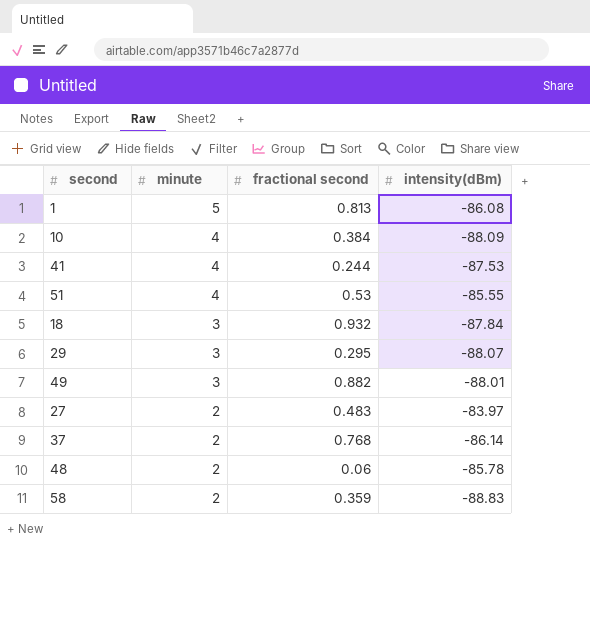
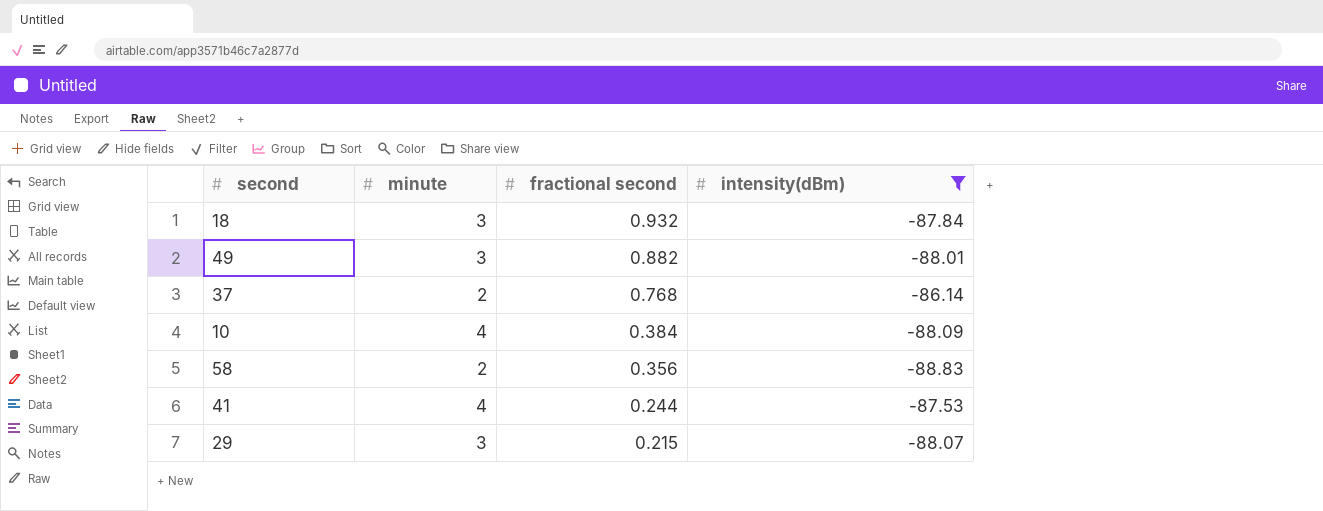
filter: none -> intensity(dBm) <= -86.14
row order: minute descending -> fractional second descending
58 | fractional second: 0.359 -> 0.356
29 | fractional second: 0.295 -> 0.215

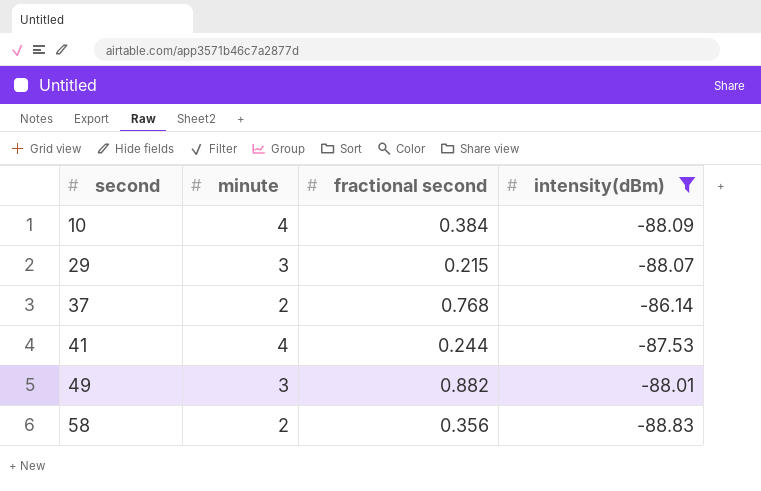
row order: fractional second descending -> second ascending
row 18: 3 | 0.932 | -87.84 -> none

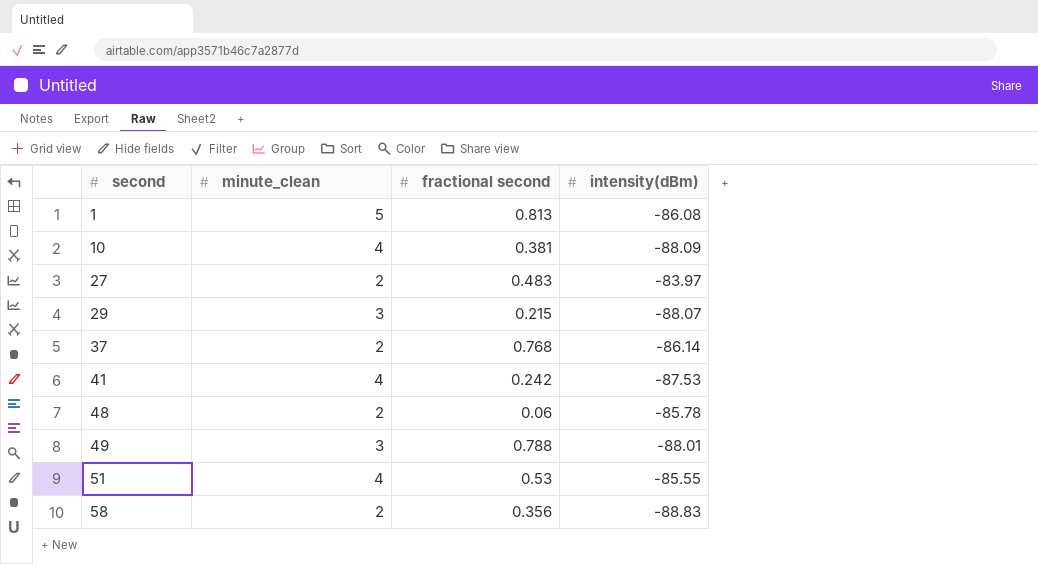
filter: intensity(dBm) <= -86.14 -> none
column name: minute -> minute_clean
10 | fractional second: 0.384 -> 0.381
41 | fractional second: 0.244 -> 0.242
49 | fractional second: 0.882 -> 0.788

